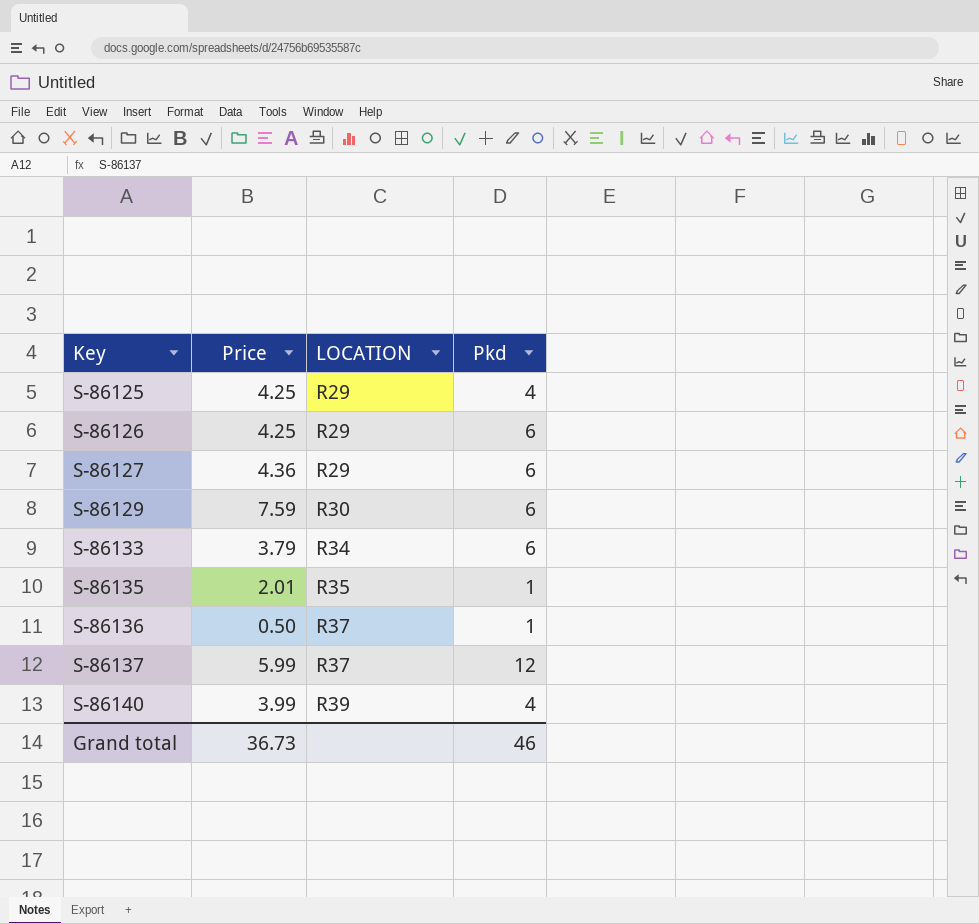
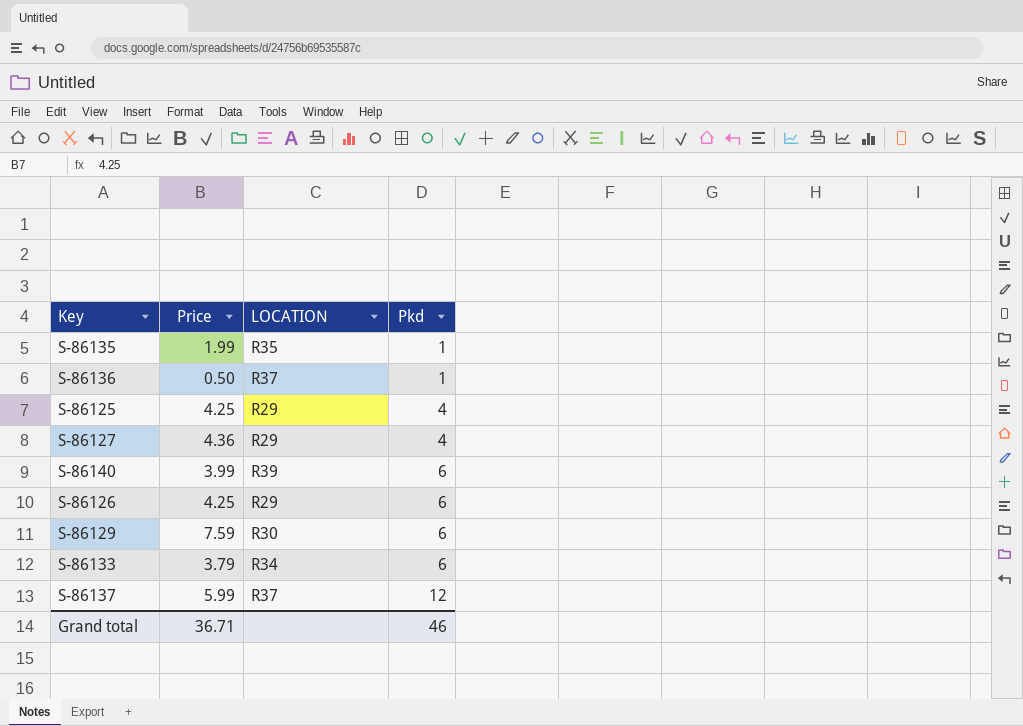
row order: Key ascending -> Pkd ascending
S-86135 | Price: 2.01 -> 1.99
S-86127 | Pkd: 6 -> 4
S-86140 | Pkd: 4 -> 6
Grand total | Price: 36.73 -> 36.71

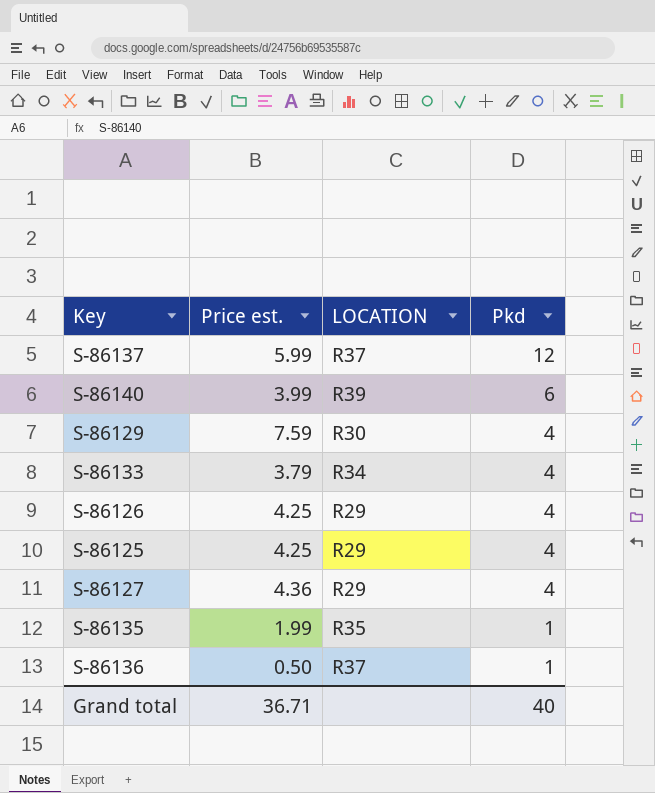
row order: Pkd ascending -> Pkd descending
column name: Price -> Price est.
S-86129 | Pkd: 6 -> 4
S-86133 | Pkd: 6 -> 4
S-86126 | Pkd: 6 -> 4
Grand total | Pkd: 46 -> 40

